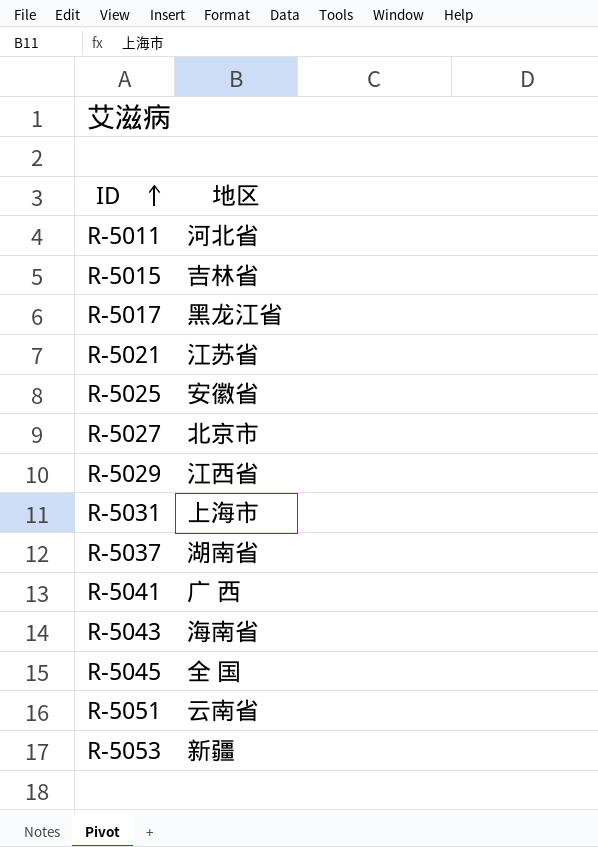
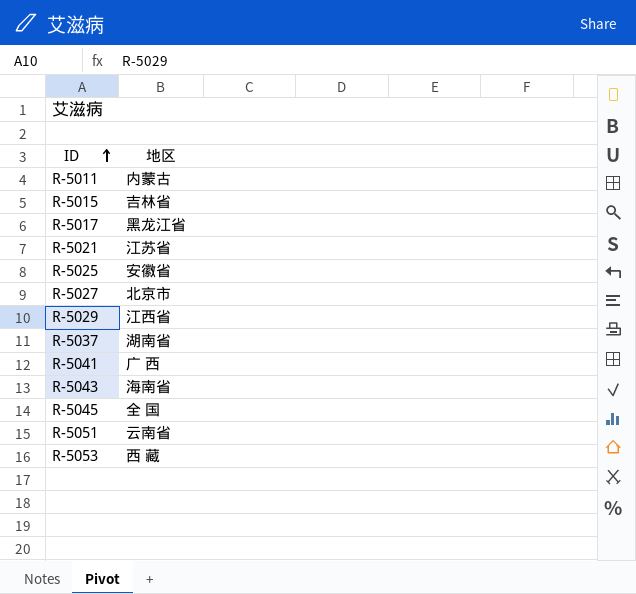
row R-5031: 上海市 -> none
R-5011 | 地区: 河北省 -> 内蒙古
R-5053 | 地区: 新疆 -> 西 藏

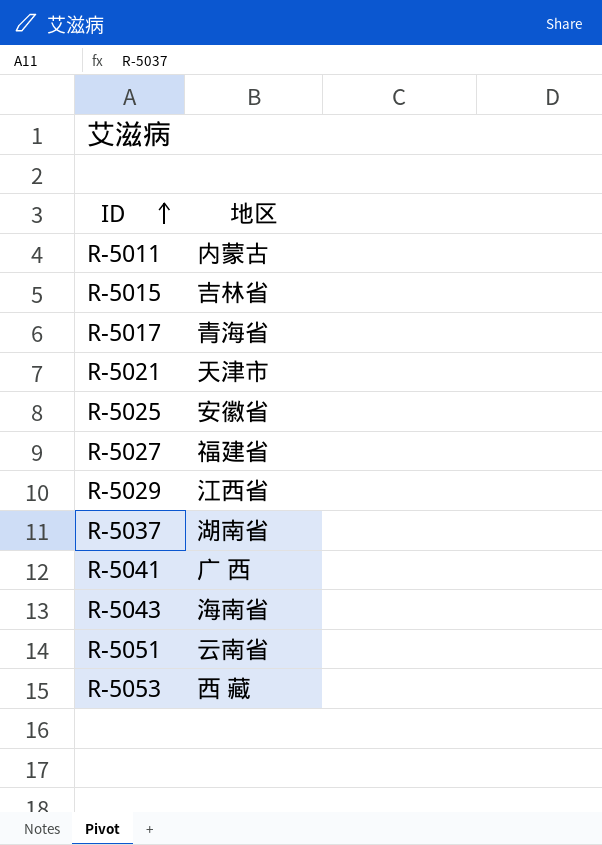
row R-5045: 全 国 -> none
R-5017 | 地区: 黑龙江省 -> 青海省
R-5021 | 地区: 江苏省 -> 天津市
R-5027 | 地区: 北京市 -> 福建省

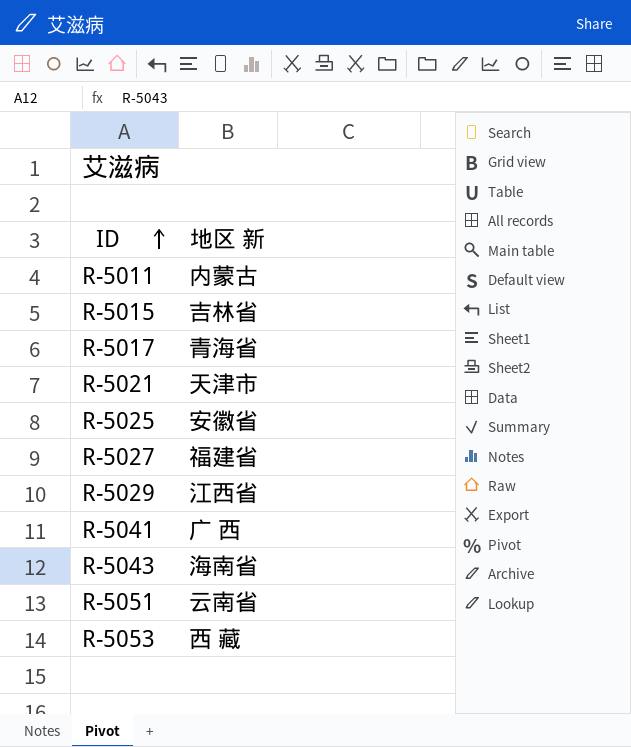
column name: 地区 -> 地区 新
row R-5037: 湖南省 -> none

